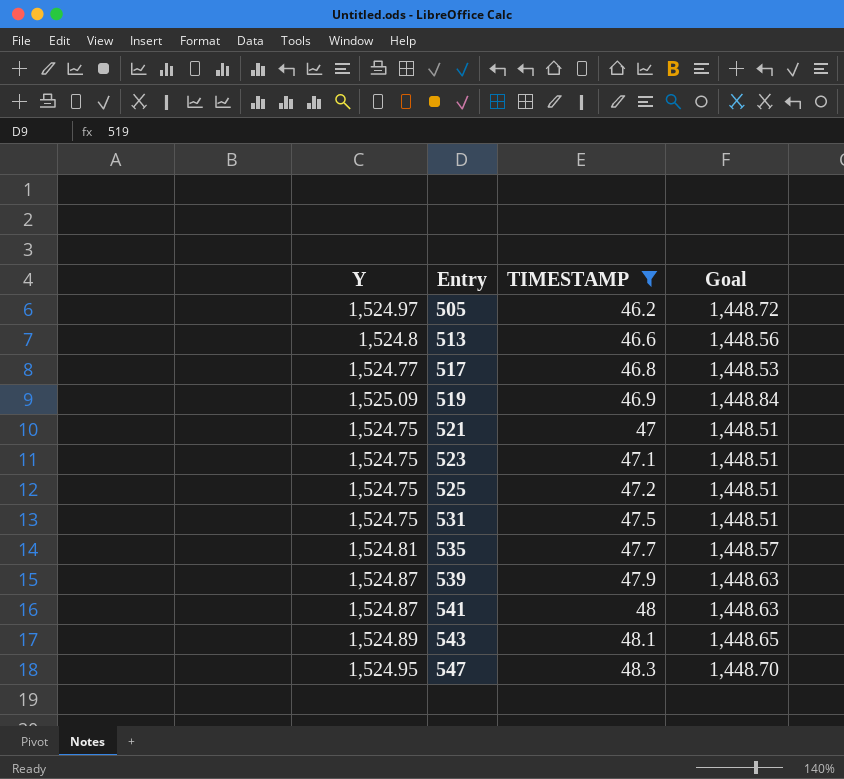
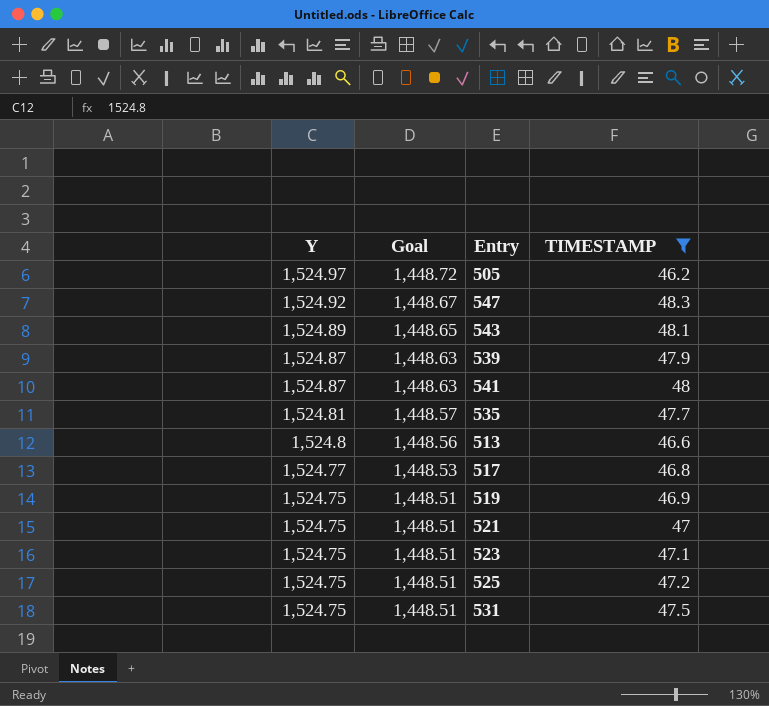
row order: Entry ascending -> Y descending
column Goal | position: 4 -> 2
547 | Y: 1,524.95 -> 1,524.92
547 | Goal: 1,448.70 -> 1,448.67
519 | Y: 1,525.09 -> 1,524.75
519 | Goal: 1,448.84 -> 1,448.51

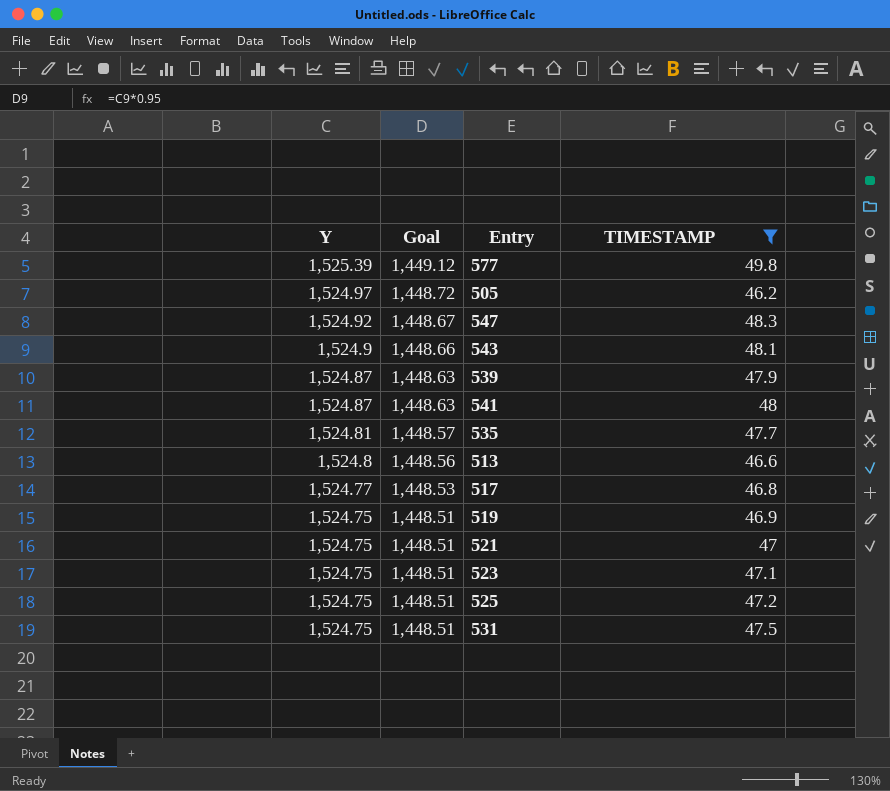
row 577: none -> 1,525.39 | 1,449.12 | 49.8
543 | Y: 1,524.89 -> 1,524.9
543 | Goal: 1,448.65 -> 1,448.66

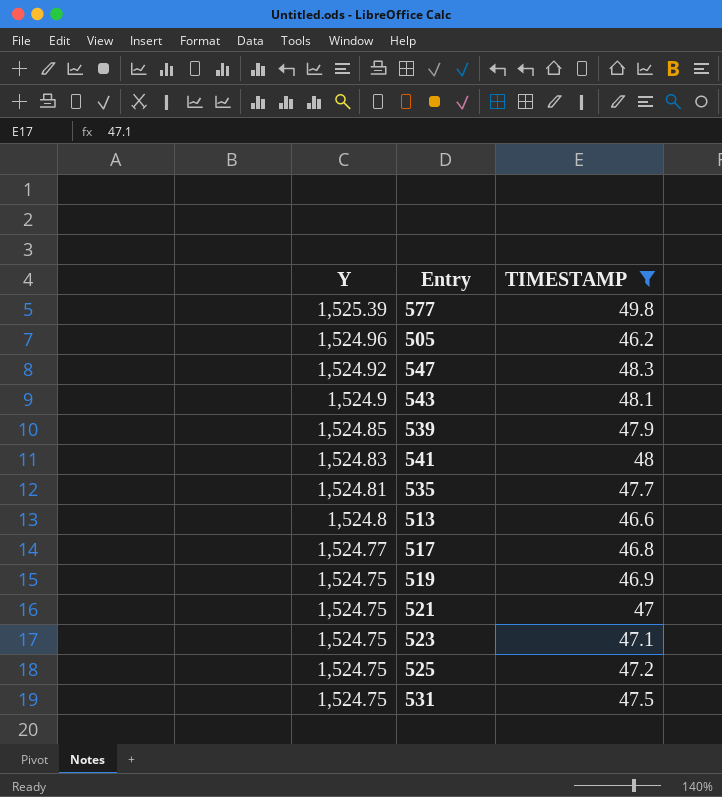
column Goal | formula: [Y] * 0.95 -> none
505 | Y: 1,524.97 -> 1,524.96
539 | Y: 1,524.87 -> 1,524.85
541 | Y: 1,524.87 -> 1,524.83

